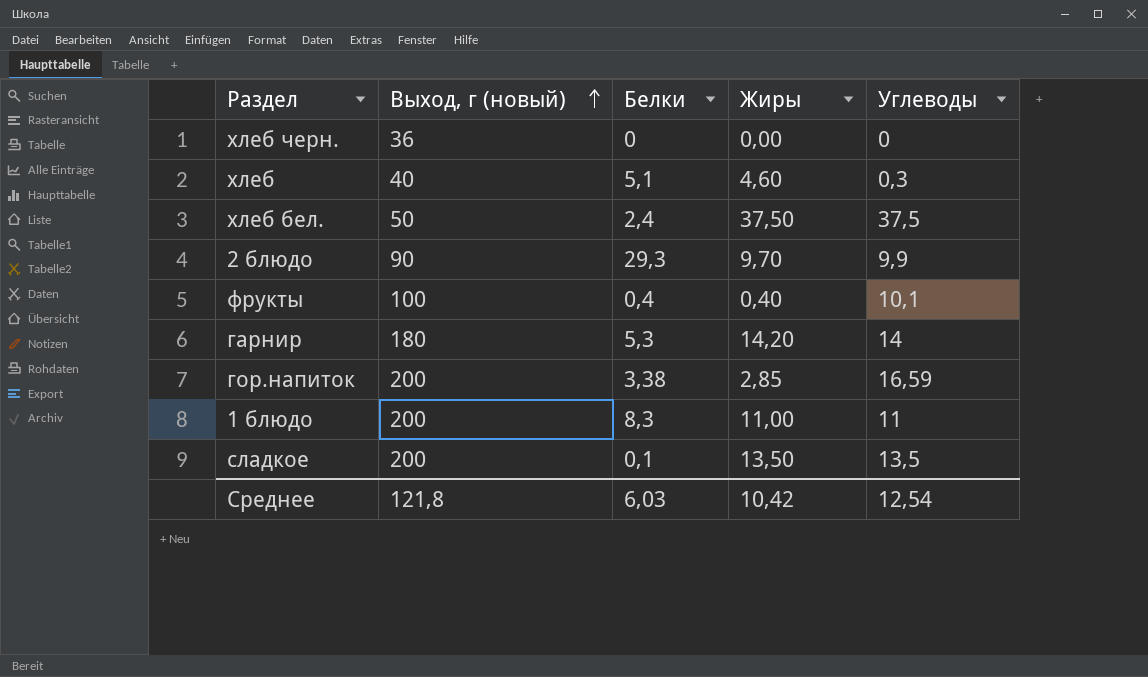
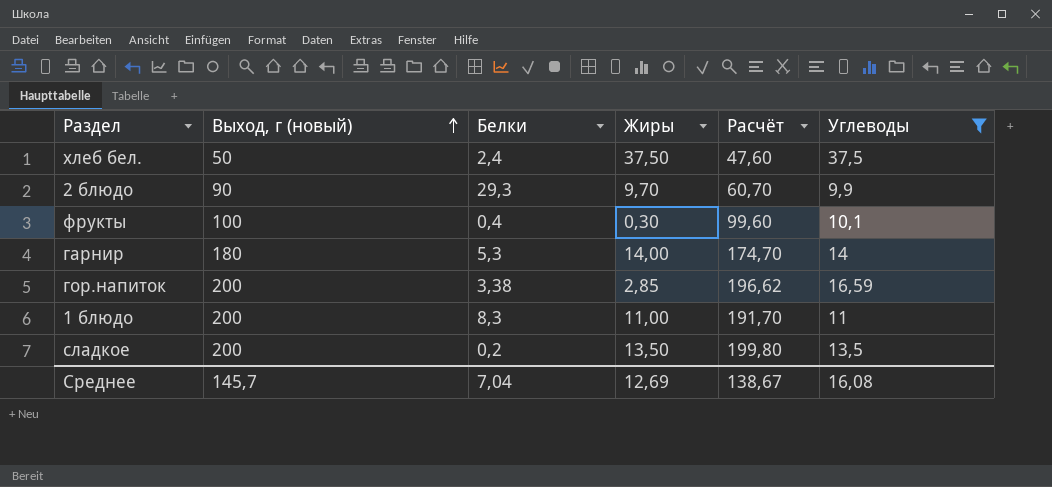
filter: none -> Углеводы >= 9,9
column Расчёт | formula: none -> [Выход, г (новый)] - [Белки]
фрукты | Жиры: 0,40 -> 0,30
гарнир | Жиры: 14,20 -> 14,00
сладкое | Белки: 0,1 -> 0,2
Среднее | Выход, г (новый): 121,8 -> 145,7
Среднее | Белки: 6,03 -> 7,04
Среднее | Жиры: 10,42 -> 12,69
Среднее | Углеводы: 12,54 -> 16,08

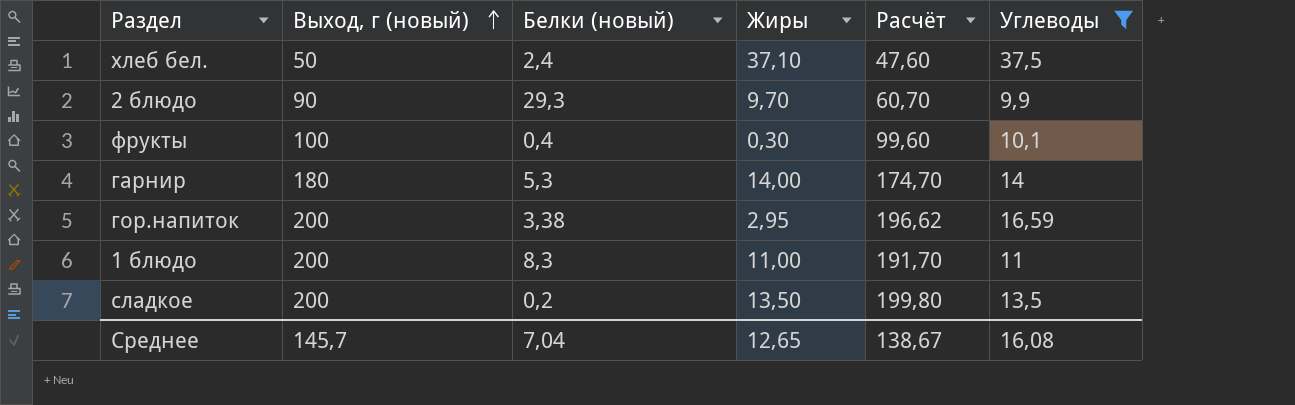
column name: Белки -> Белки (новый)
хлеб бел. | Жиры: 37,50 -> 37,10
гор.напиток | Жиры: 2,85 -> 2,95
Среднее | Жиры: 12,69 -> 12,65

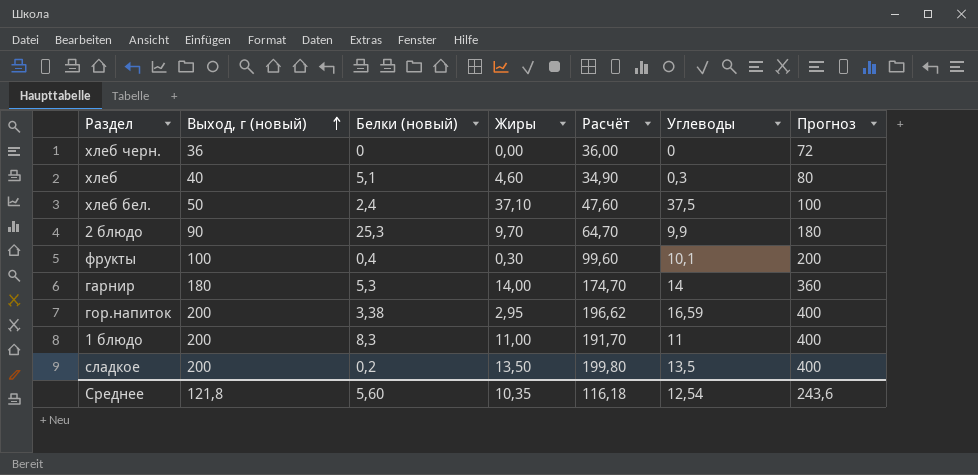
filter: Углеводы >= 9,9 -> none
column Прогноз | formula: none -> [Выход, г (новый)] * 2
2 блюдо | Белки (новый): 29,3 -> 25,3
2 блюдо | Расчёт: 60,70 -> 64,70
Среднее | Выход, г (новый): 145,7 -> 121,8
Среднее | Белки (новый): 7,04 -> 5,60
Среднее | Жиры: 12,65 -> 10,35
Среднее | Расчёт: 138,67 -> 116,18
Среднее | Углеводы: 16,08 -> 12,54

